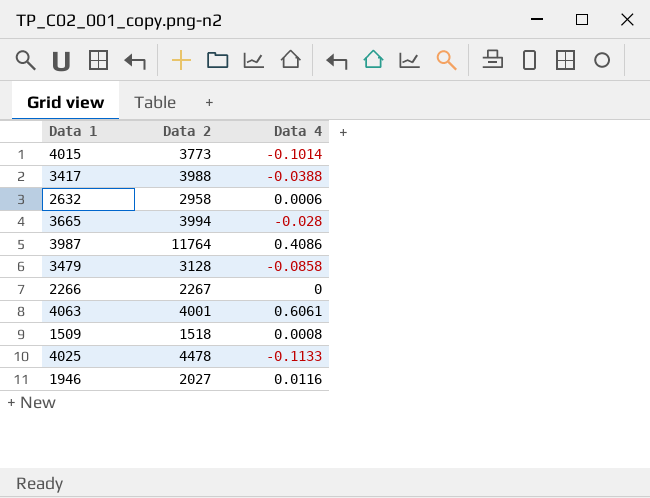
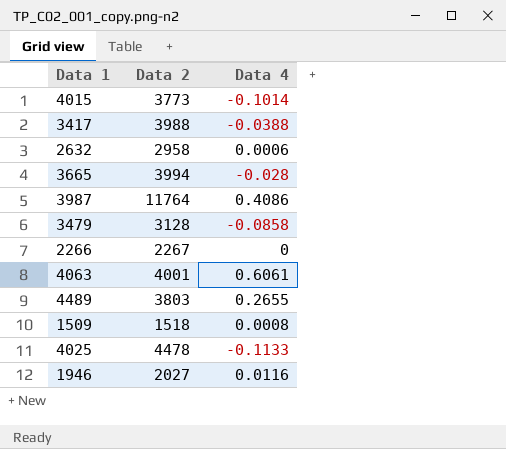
row 4489: none -> 3803 | 0.2655

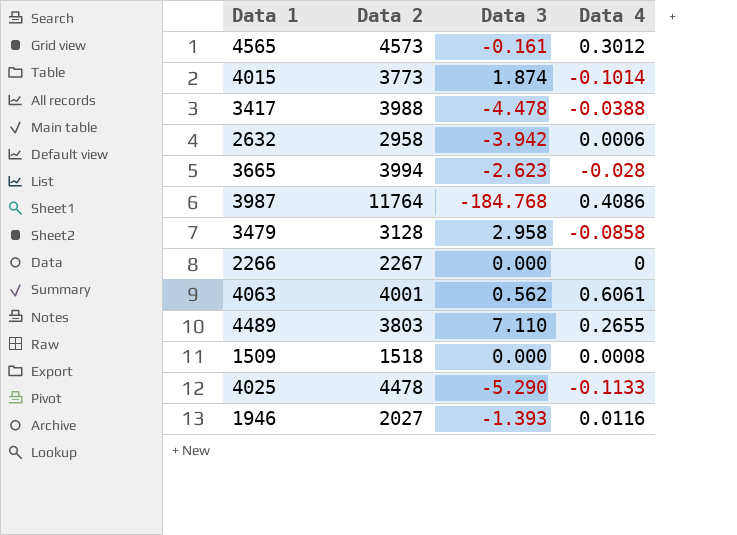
column Data 3 | position: none -> 3
row 4565: none -> 4573 | -0.161 | 0.3012

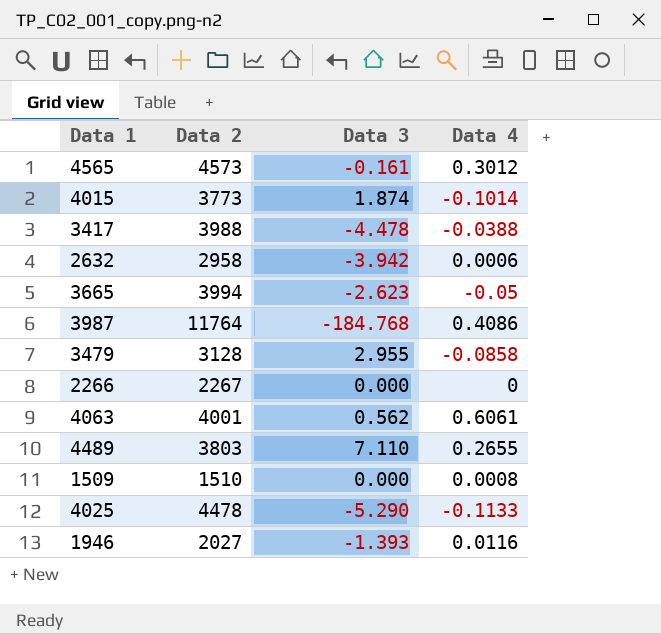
3665 | Data 4: -0.028 -> -0.05
3479 | Data 3: 2.958 -> 2.955
1509 | Data 2: 1518 -> 1510

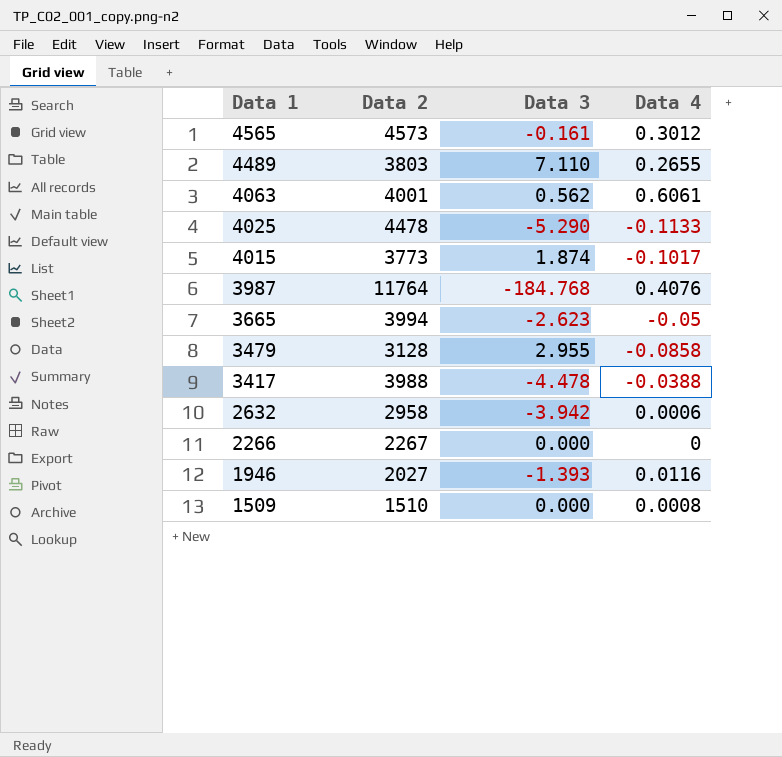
row order: none -> Data 1 descending
4015 | Data 4: -0.1014 -> -0.1017
3987 | Data 4: 0.4086 -> 0.4076

